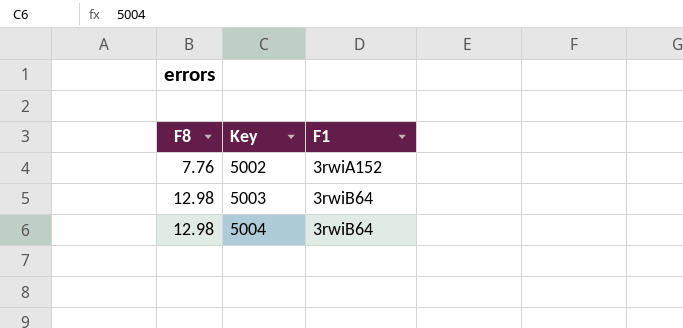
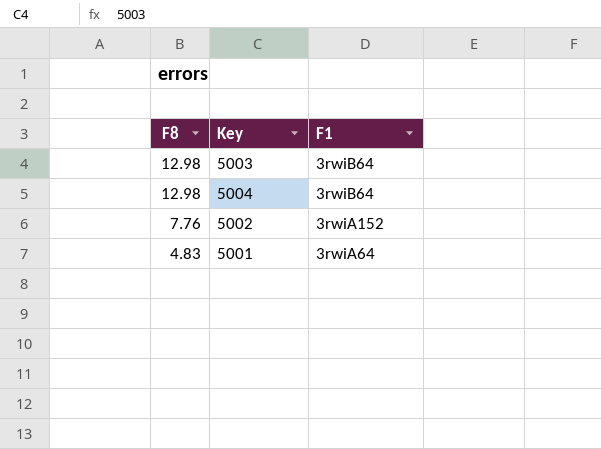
row order: F8 ascending -> F8 descending
row 5001: none -> 4.83 | 3rwiA64

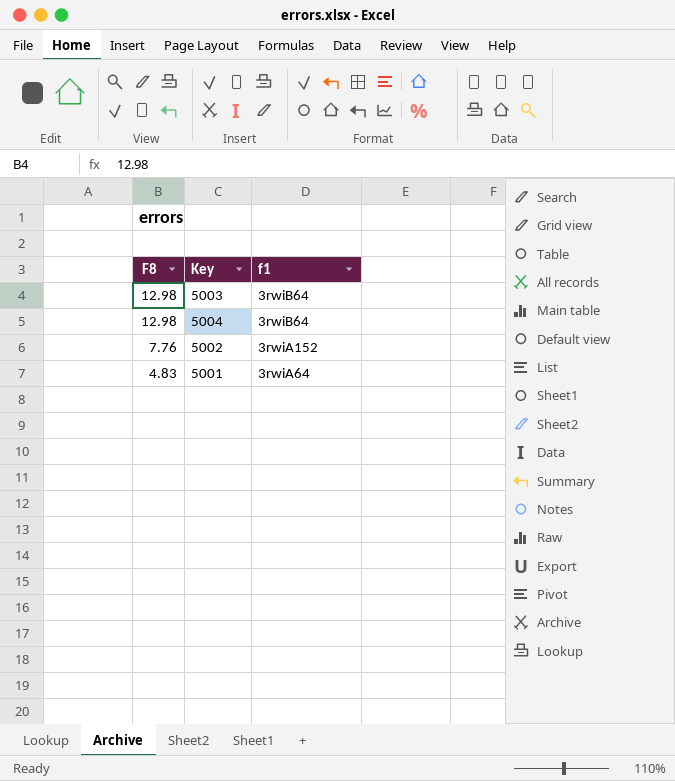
column name: F1 -> f1

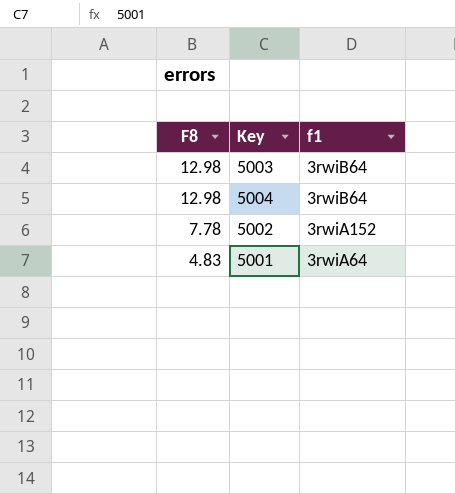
5002 | F8: 7.76 -> 7.78

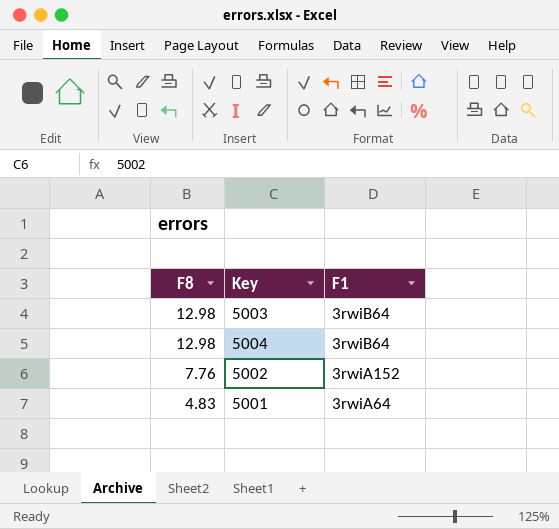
column name: f1 -> F1
5002 | F8: 7.78 -> 7.76

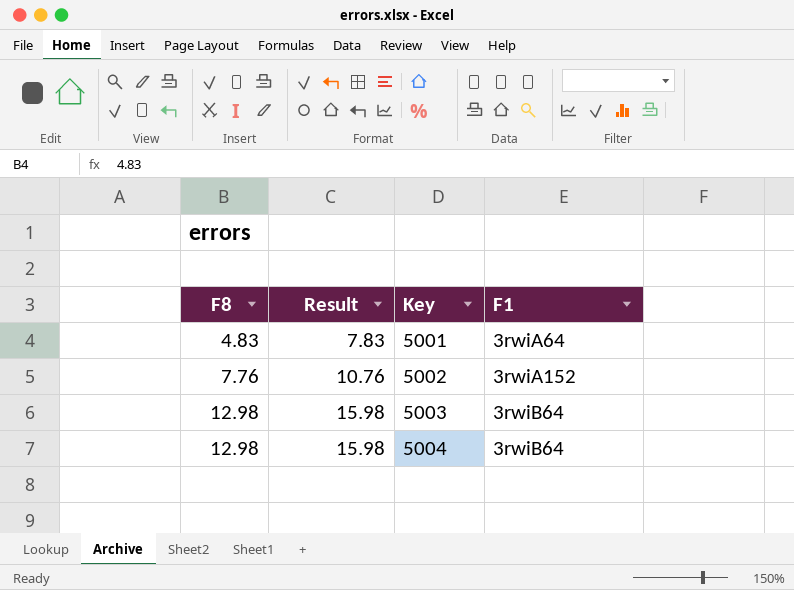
row order: F8 descending -> F8 ascending
column Result | formula: none -> [F8] + 3

